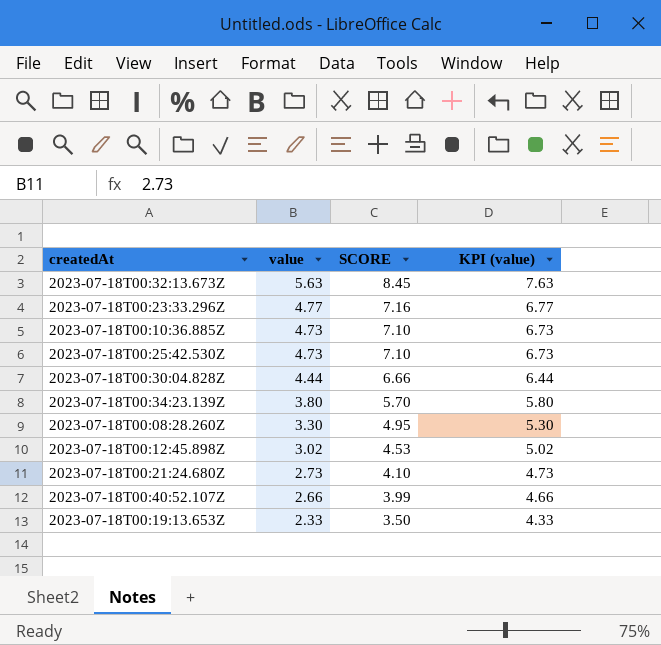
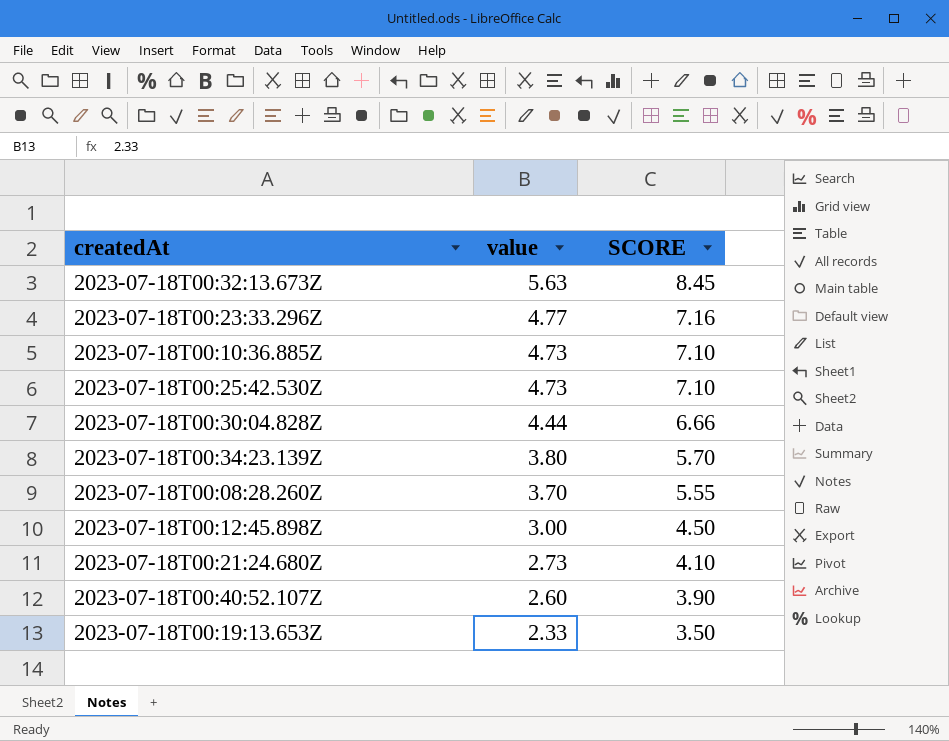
column KPI (value) | formula: [value] + 2 -> none
2023-07-18T00:08:28.260Z | value: 3.30 -> 3.70
2023-07-18T00:08:28.260Z | SCORE: 4.95 -> 5.55
2023-07-18T00:12:45.898Z | value: 3.02 -> 3.00
2023-07-18T00:12:45.898Z | SCORE: 4.53 -> 4.50
2023-07-18T00:40:52.107Z | value: 2.66 -> 2.60
2023-07-18T00:40:52.107Z | SCORE: 3.99 -> 3.90

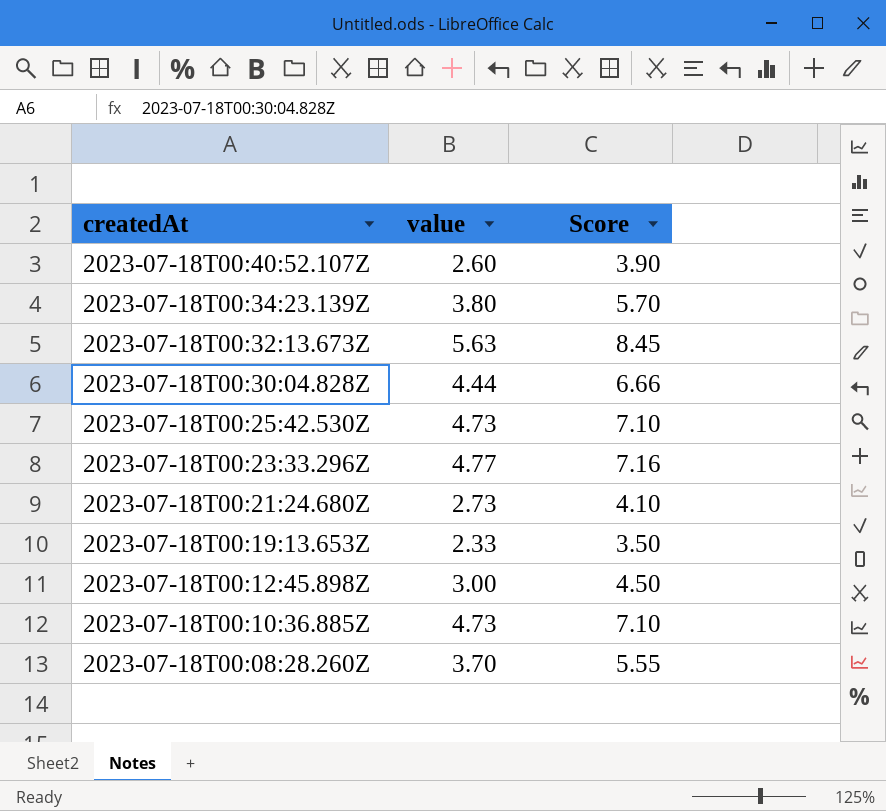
row order: value descending -> createdAt descending
column name: SCORE -> Score

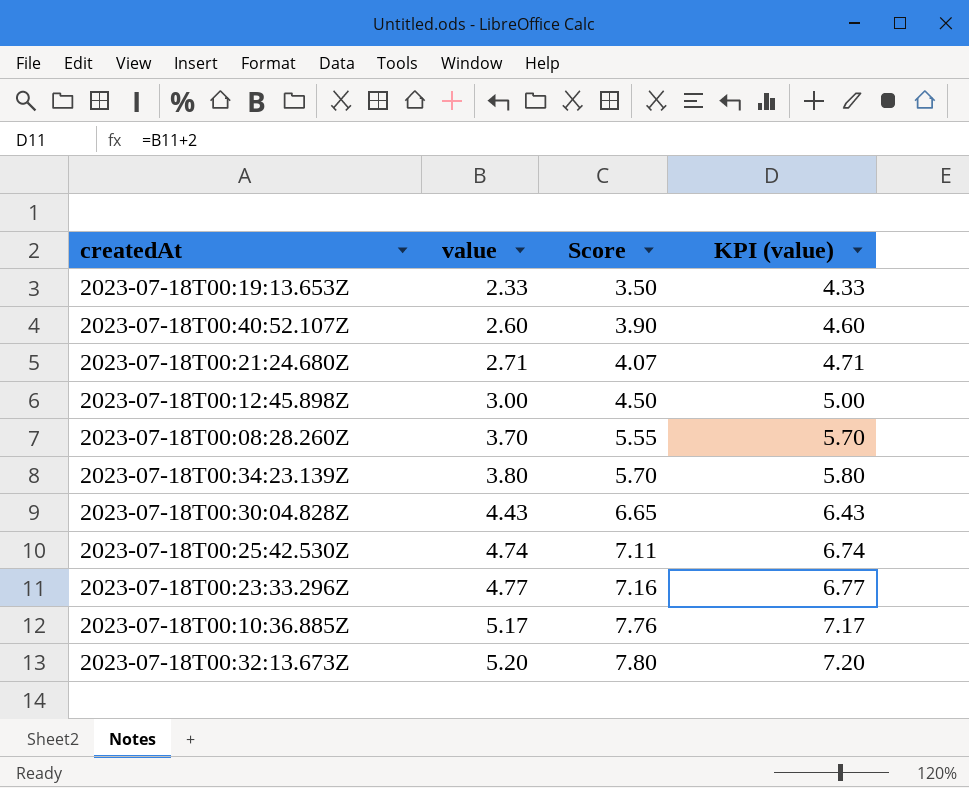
row order: createdAt descending -> value ascending
column KPI (value) | formula: none -> [value] + 2
2023-07-18T00:21:24.680Z | value: 2.73 -> 2.71
2023-07-18T00:21:24.680Z | Score: 4.10 -> 4.07
2023-07-18T00:30:04.828Z | value: 4.44 -> 4.43
2023-07-18T00:30:04.828Z | Score: 6.66 -> 6.65
2023-07-18T00:25:42.530Z | value: 4.73 -> 4.74
2023-07-18T00:25:42.530Z | Score: 7.10 -> 7.11
2023-07-18T00:10:36.885Z | value: 4.73 -> 5.17
2023-07-18T00:10:36.885Z | Score: 7.10 -> 7.76
2023-07-18T00:32:13.673Z | value: 5.63 -> 5.20
2023-07-18T00:32:13.673Z | Score: 8.45 -> 7.80

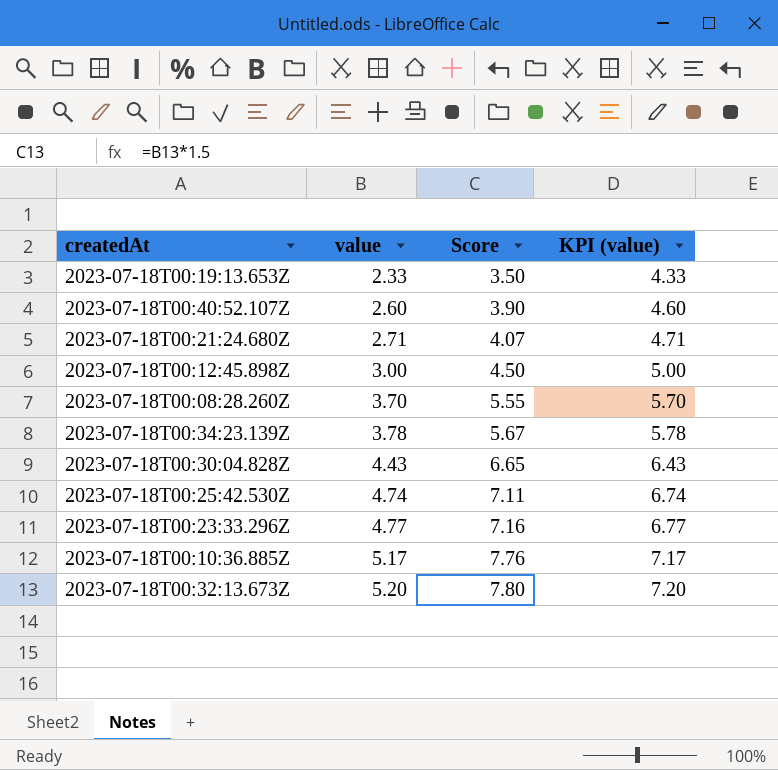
2023-07-18T00:34:23.139Z | value: 3.80 -> 3.78
2023-07-18T00:34:23.139Z | Score: 5.70 -> 5.67
2023-07-18T00:34:23.139Z | KPI (value): 5.80 -> 5.78

